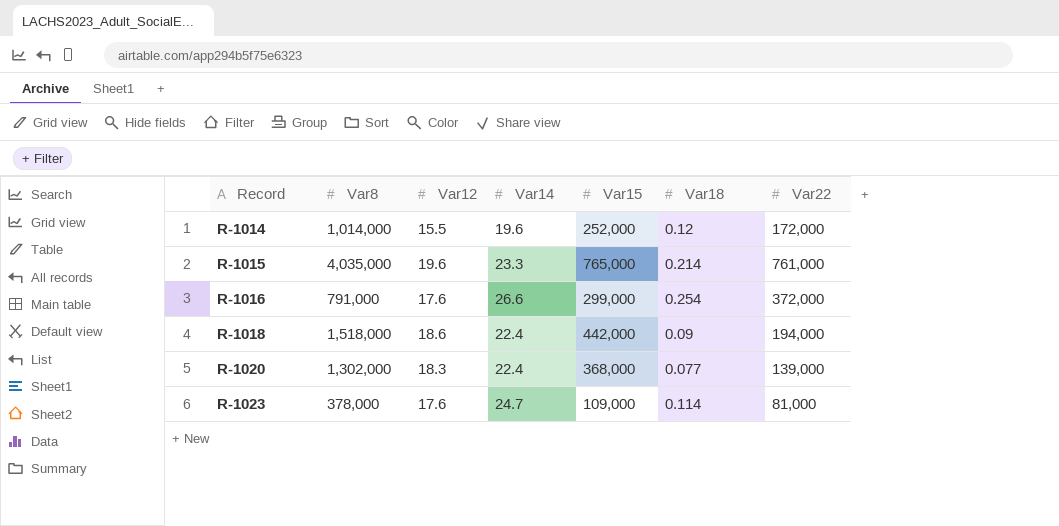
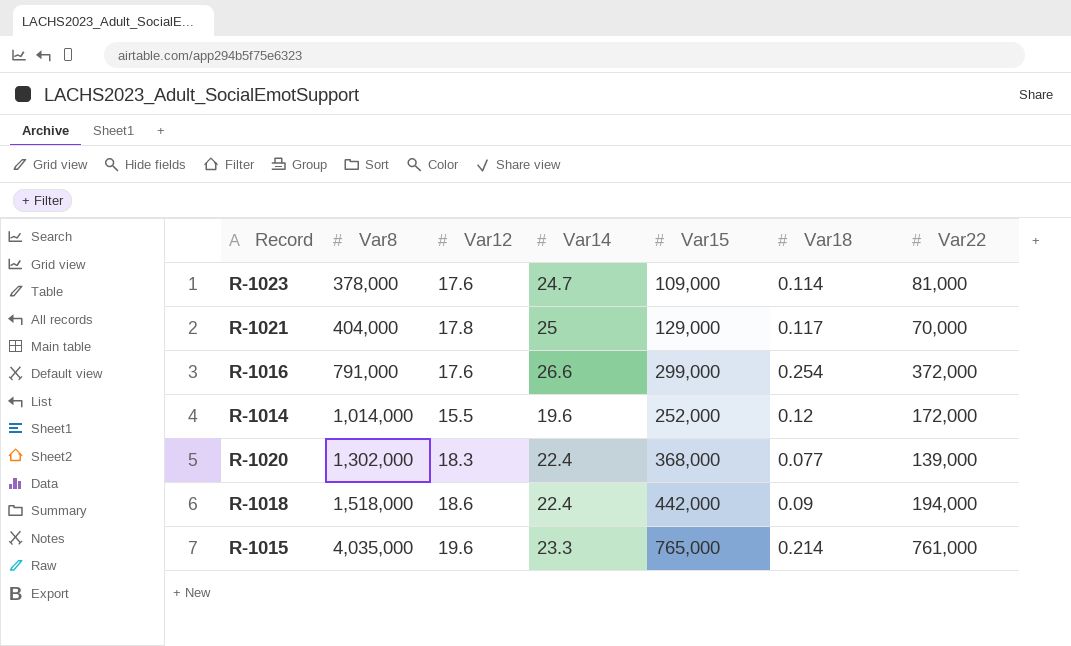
row order: Record ascending -> Var8 ascending
row R-1021: none -> 404,000 | 17.8 | 25 | 129,000 | 0.117 | 70,000

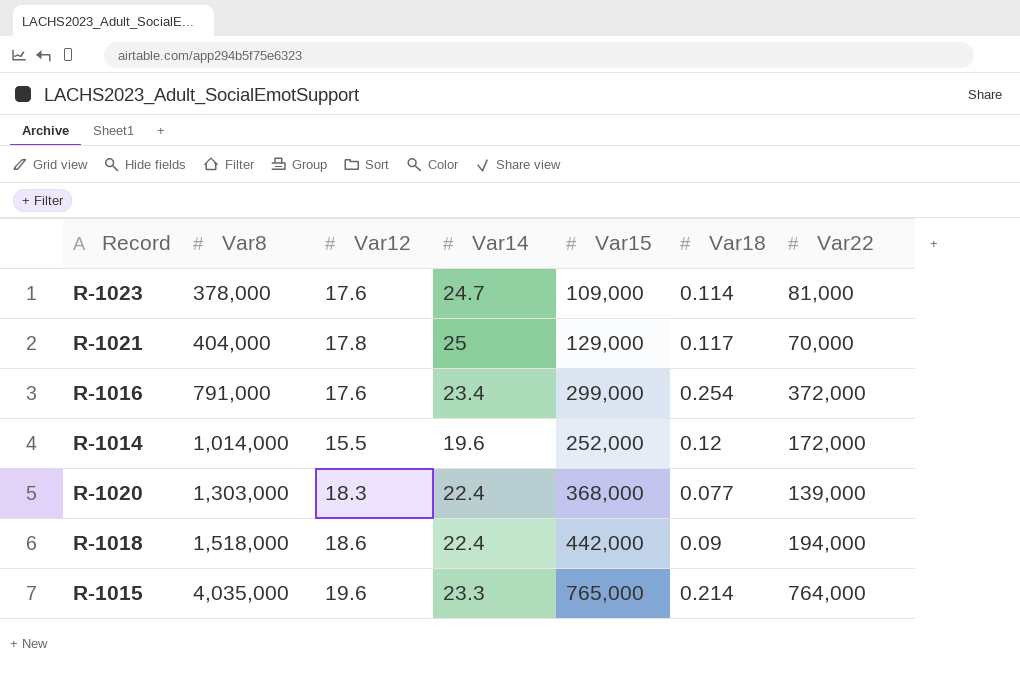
R-1016 | Var14: 26.6 -> 23.4
R-1020 | Var8: 1,302,000 -> 1,303,000
R-1015 | Var22: 761,000 -> 764,000

